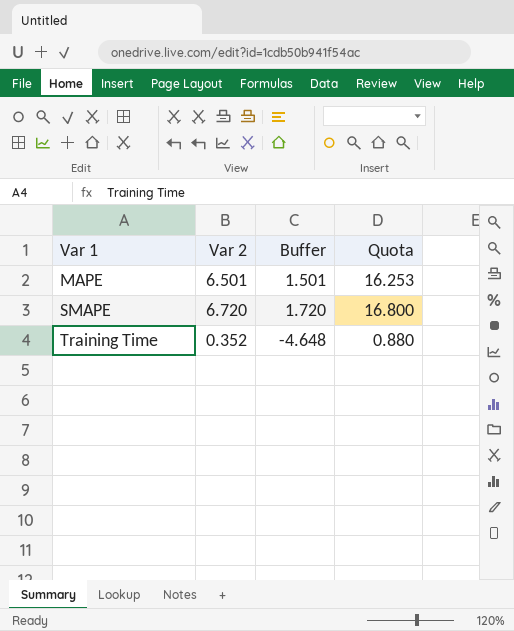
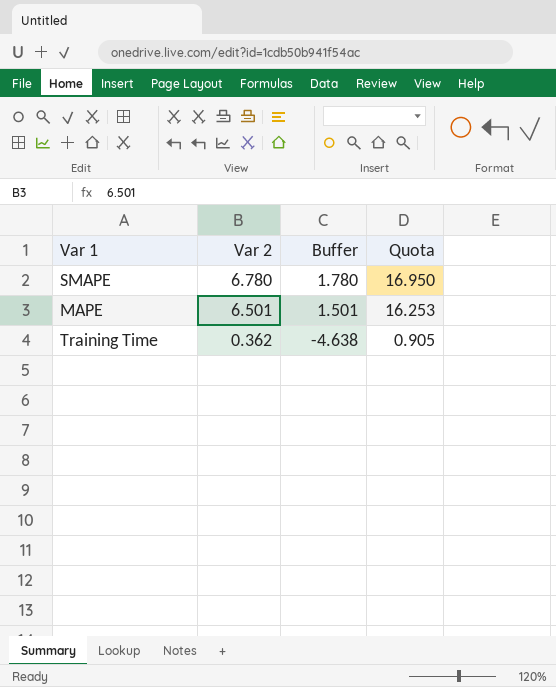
row order: Var 1 ascending -> Var 2 descending
SMAPE | Var 2: 6.720 -> 6.780
SMAPE | Buffer: 1.720 -> 1.780
SMAPE | Quota: 16.800 -> 16.950
Training Time | Var 2: 0.352 -> 0.362
Training Time | Buffer: -4.648 -> -4.638
Training Time | Quota: 0.880 -> 0.905

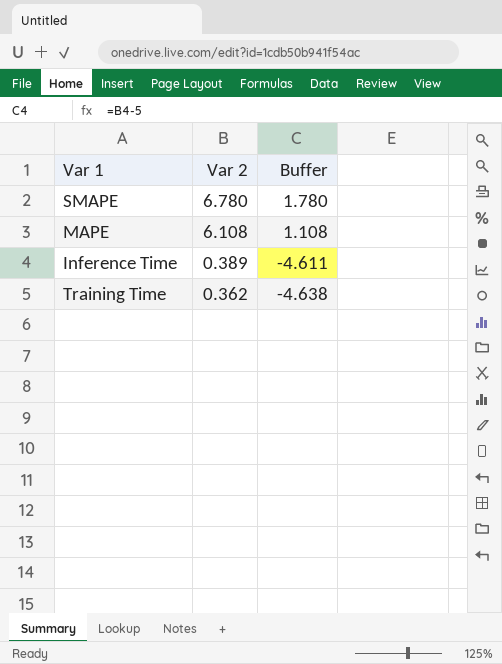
column Quota | formula: [Var 2] * 2.5 -> none
MAPE | Var 2: 6.501 -> 6.108
MAPE | Buffer: 1.501 -> 1.108
row Inference Time: none -> 0.389 | -4.611

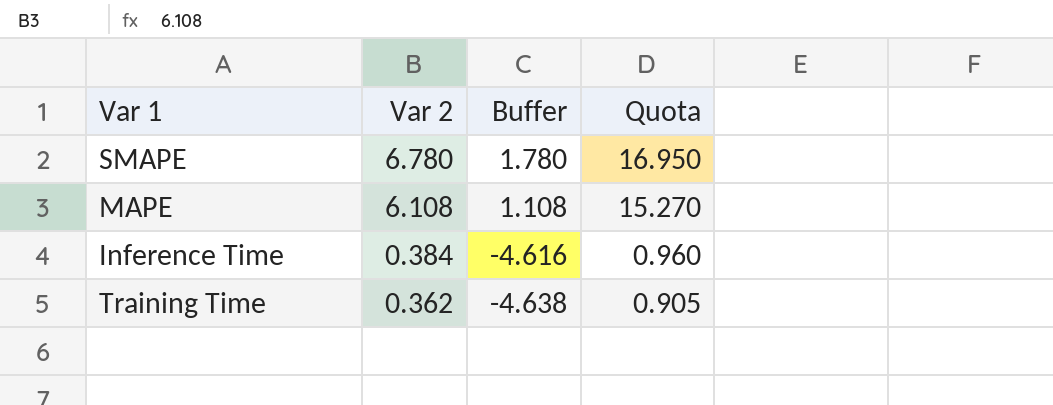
column Quota | formula: none -> [Var 2] * 2.5
Inference Time | Var 2: 0.389 -> 0.384
Inference Time | Buffer: -4.611 -> -4.616

